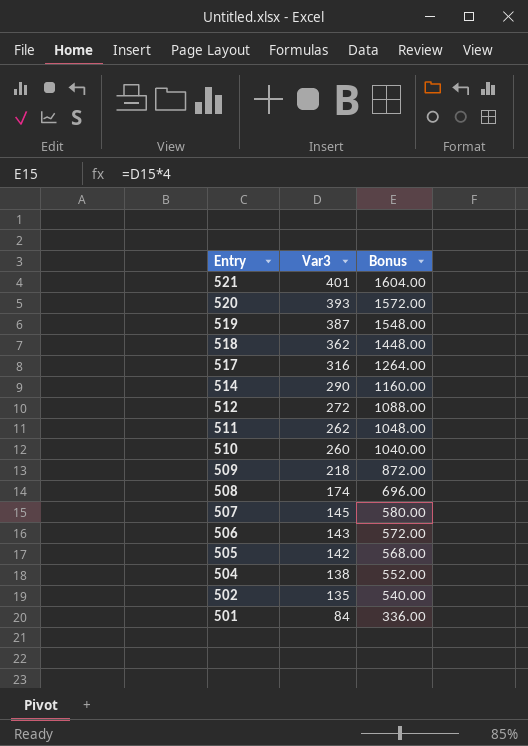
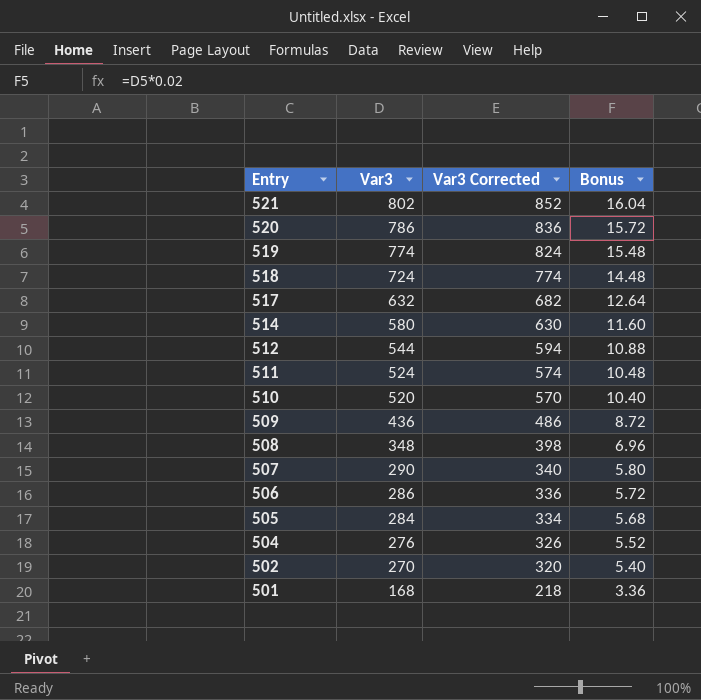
column Var3 Corrected | formula: none -> [Var3] + 50
column Bonus | formula: [Var3] * 4 -> [Var3] * 0.02
521 | Var3: 401 -> 802
520 | Var3: 393 -> 786
519 | Var3: 387 -> 774
518 | Var3: 362 -> 724
517 | Var3: 316 -> 632
514 | Var3: 290 -> 580
512 | Var3: 272 -> 544
511 | Var3: 262 -> 524
510 | Var3: 260 -> 520
509 | Var3: 218 -> 436
508 | Var3: 174 -> 348
507 | Var3: 145 -> 290
506 | Var3: 143 -> 286
505 | Var3: 142 -> 284
504 | Var3: 138 -> 276
502 | Var3: 135 -> 270
501 | Var3: 84 -> 168

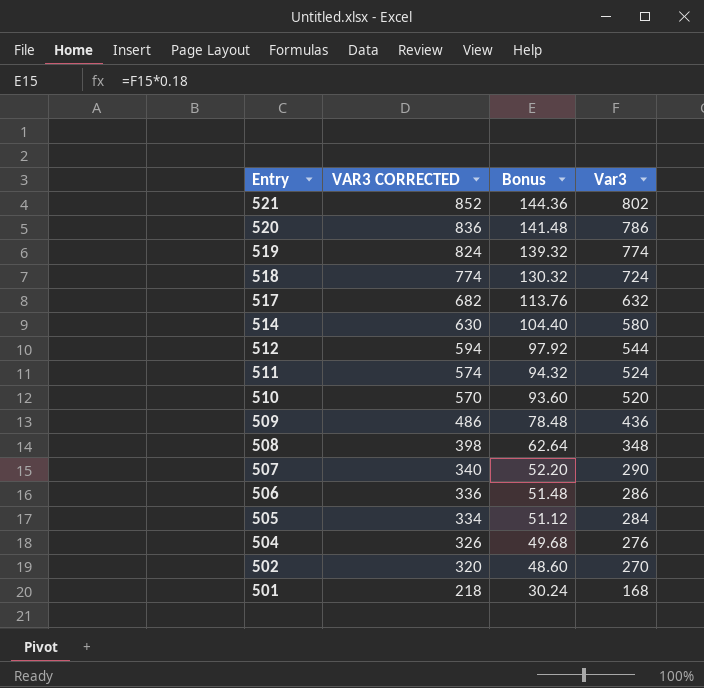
column name: Var3 Corrected -> VAR3 CORRECTED
column Bonus | formula: [Var3] * 0.02 -> [Var3] * 0.18
column Var3 | position: 2 -> 4

